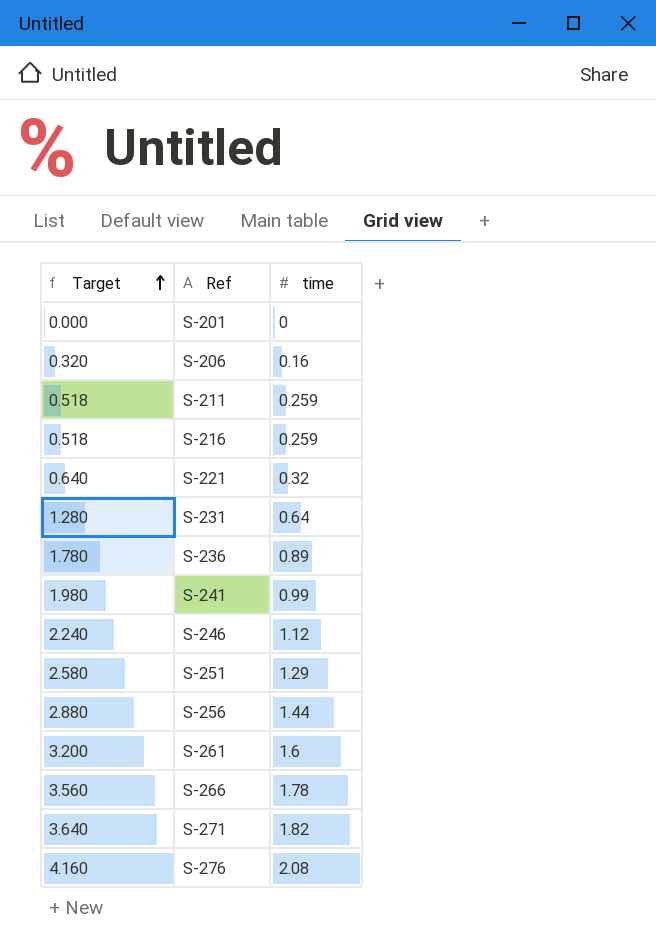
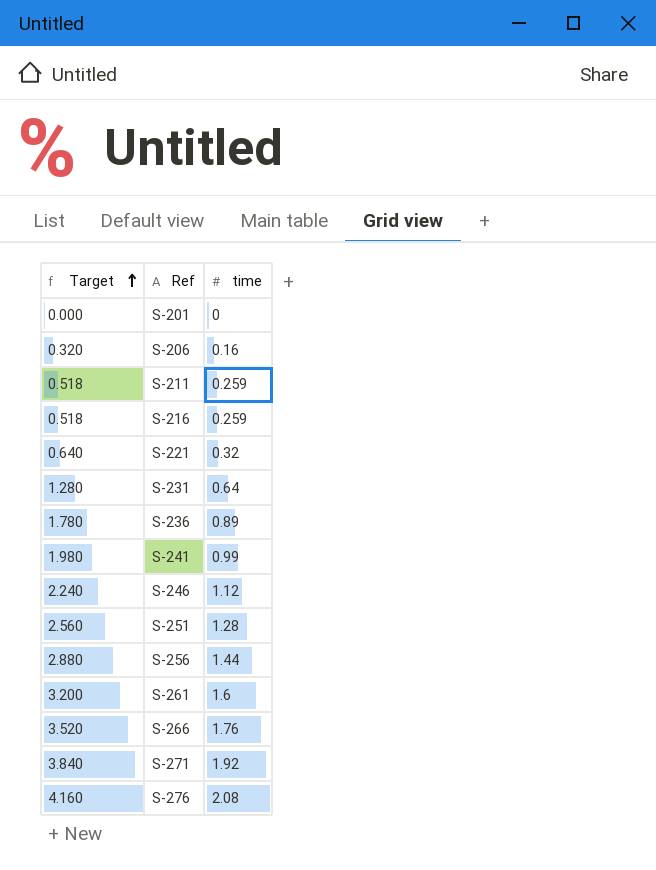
S-251 | Target: 2.580 -> 2.560
S-251 | time: 1.29 -> 1.28
S-266 | Target: 3.560 -> 3.520
S-266 | time: 1.78 -> 1.76
S-271 | Target: 3.640 -> 3.840
S-271 | time: 1.82 -> 1.92

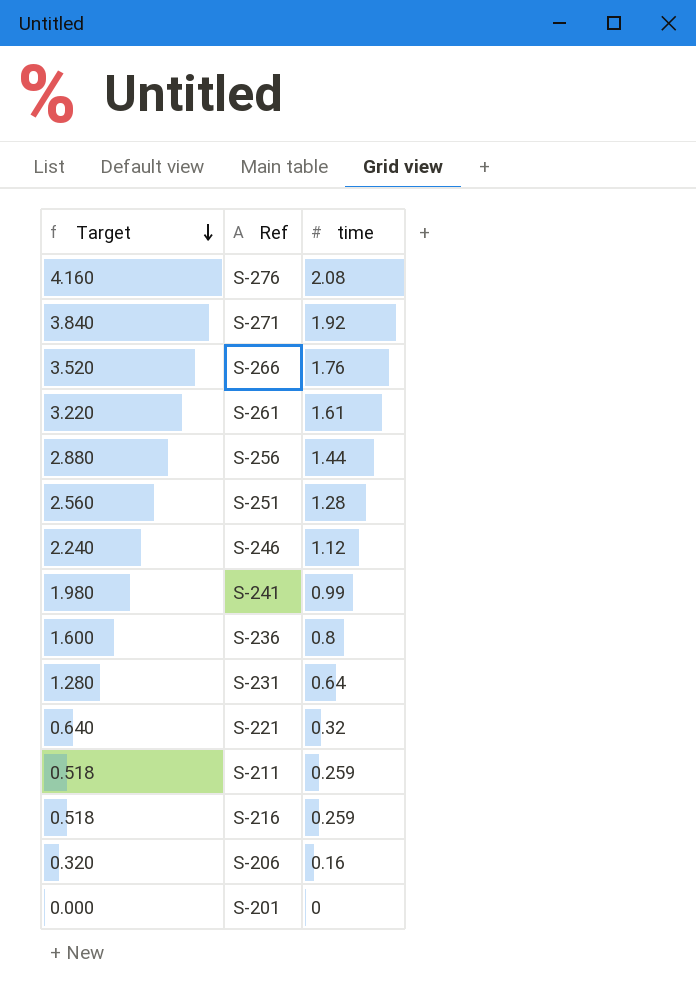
row order: Target ascending -> Target descending
S-261 | Target: 3.200 -> 3.220
S-261 | time: 1.6 -> 1.61
S-236 | Target: 1.780 -> 1.600
S-236 | time: 0.89 -> 0.8

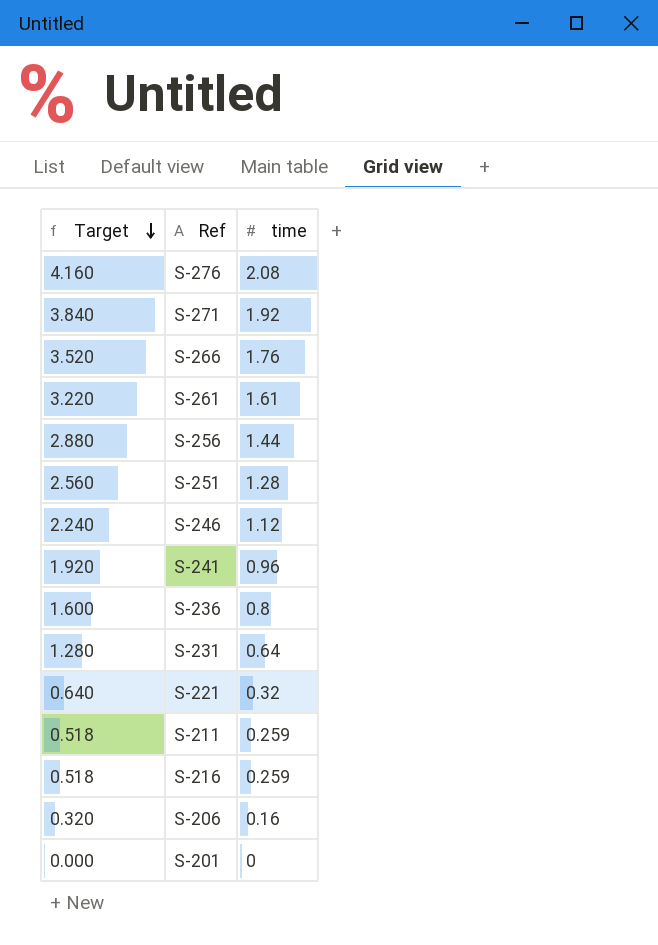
S-241 | Target: 1.980 -> 1.920
S-241 | time: 0.99 -> 0.96

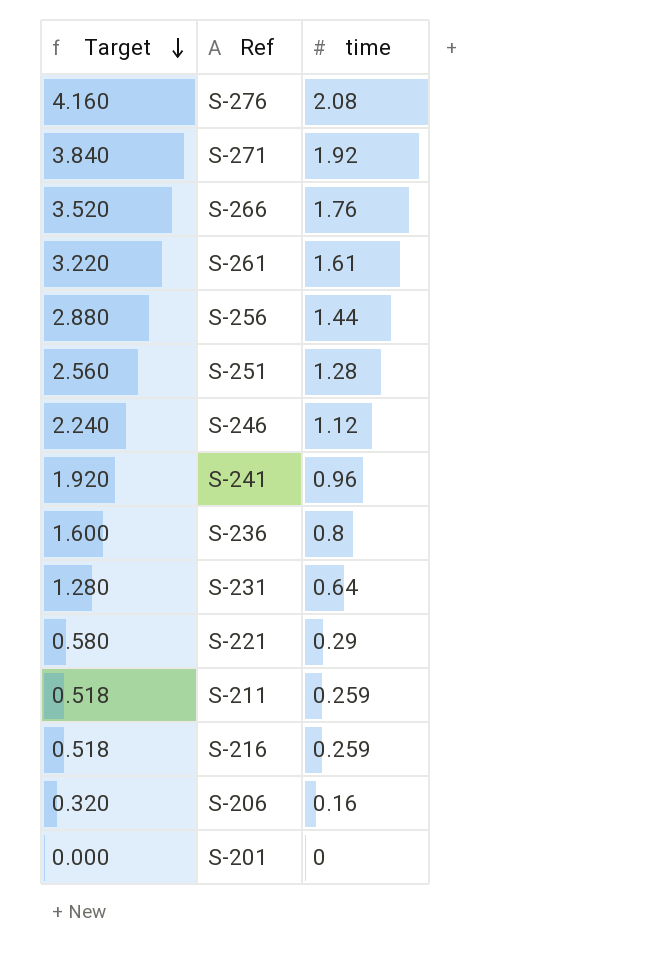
S-221 | Target: 0.640 -> 0.580
S-221 | time: 0.32 -> 0.29

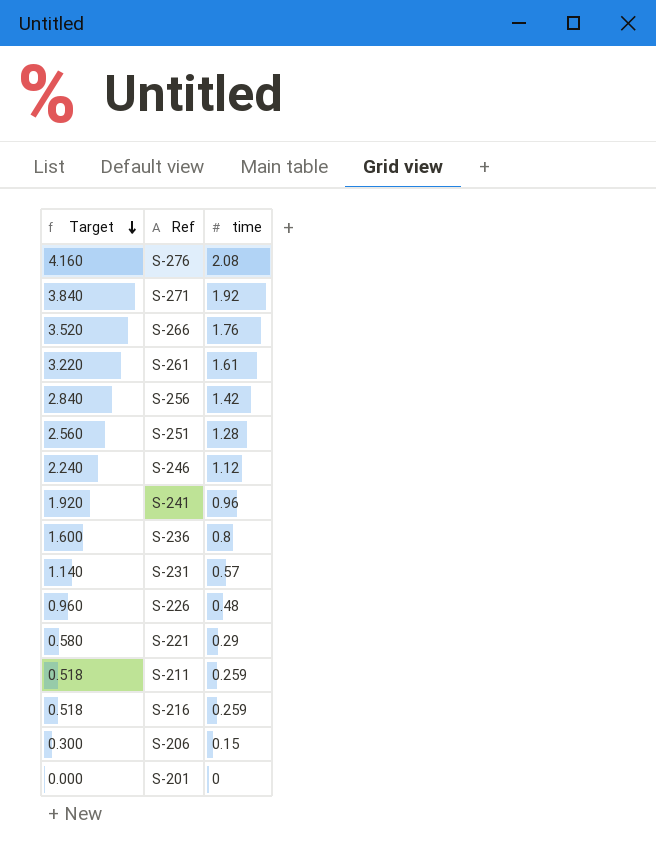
S-256 | Target: 2.880 -> 2.840
S-256 | time: 1.44 -> 1.42
S-231 | Target: 1.280 -> 1.140
S-231 | time: 0.64 -> 0.57
row S-226: none -> 0.960 | 0.48
S-206 | Target: 0.320 -> 0.300
S-206 | time: 0.16 -> 0.15

